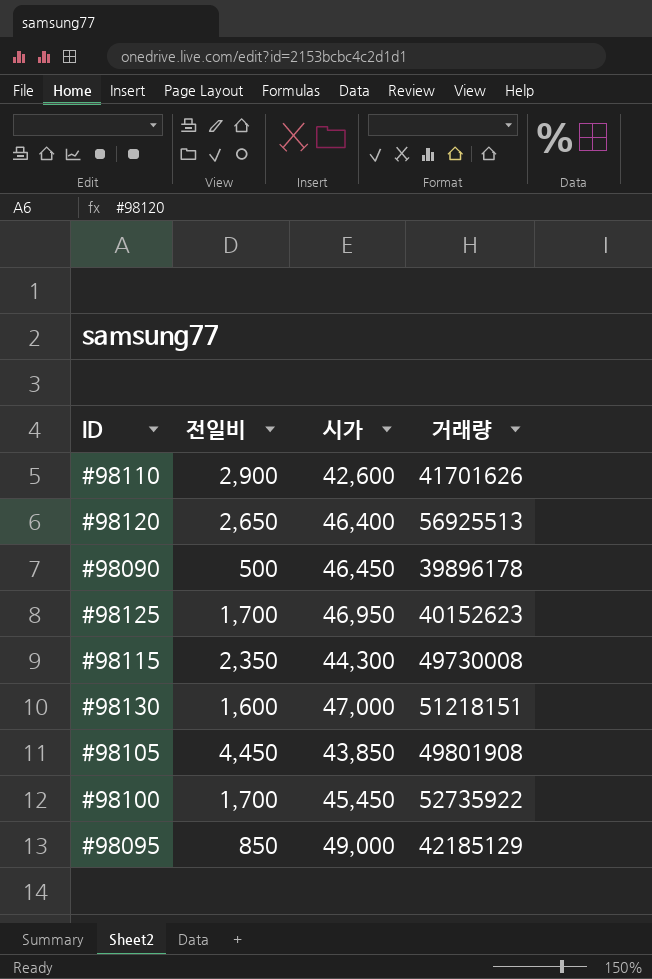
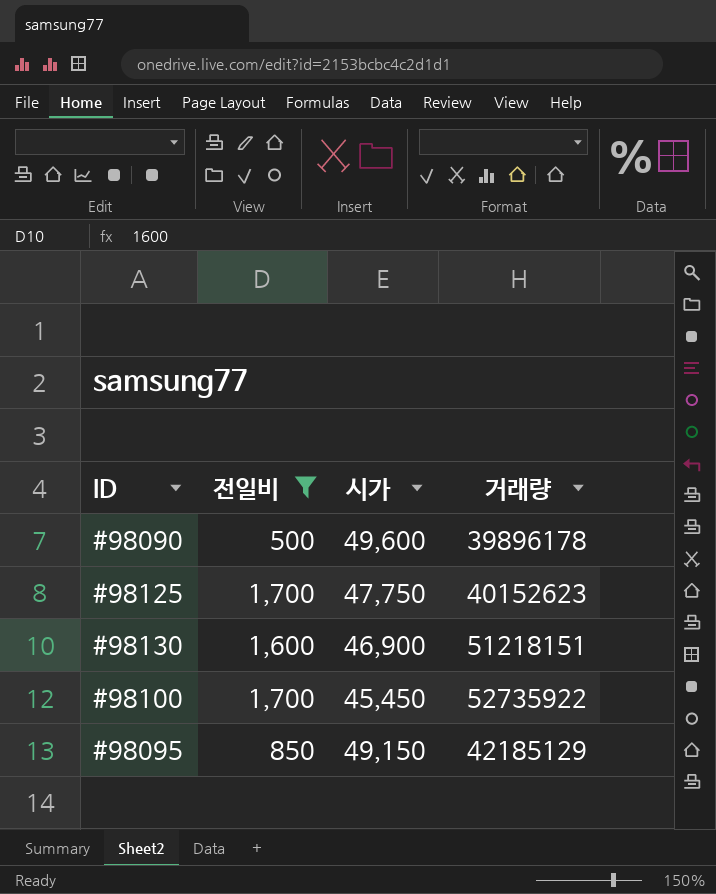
filter: none -> 전일비 <= 1,700
#98090 | 시가: 46,450 -> 49,600
#98125 | 시가: 46,950 -> 47,750
#98130 | 시가: 47,000 -> 46,900
#98095 | 시가: 49,000 -> 49,150

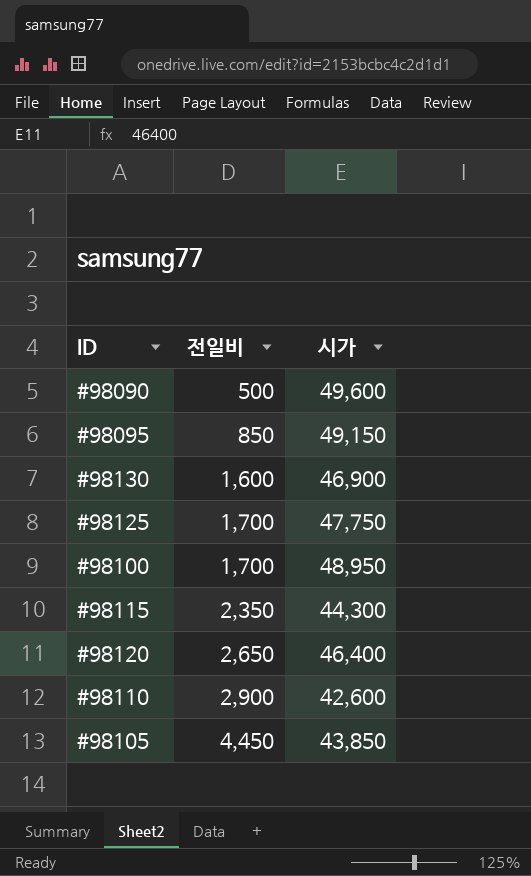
filter: 전일비 <= 1,700 -> none
row order: none -> 전일비 ascending
column 거래량 | position: 4 -> none
#98100 | 시가: 45,450 -> 48,950

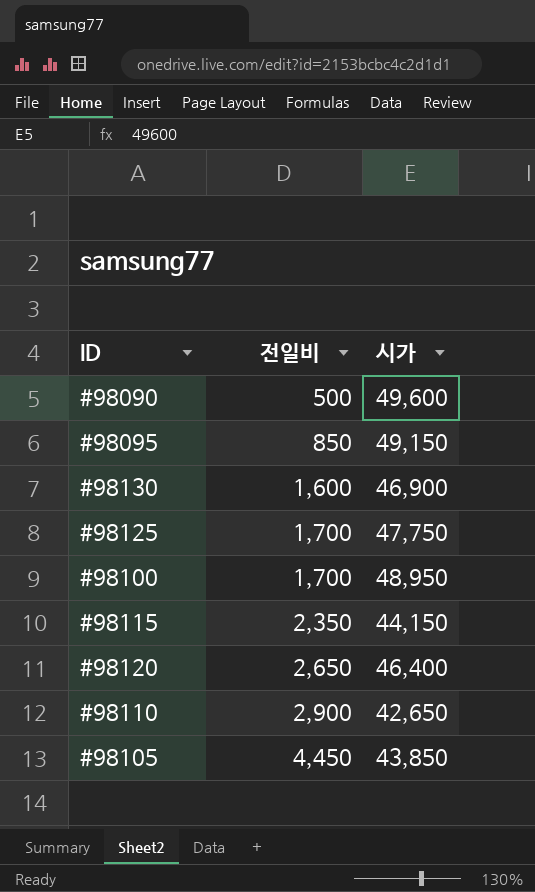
#98115 | 시가: 44,300 -> 44,150
#98110 | 시가: 42,600 -> 42,650

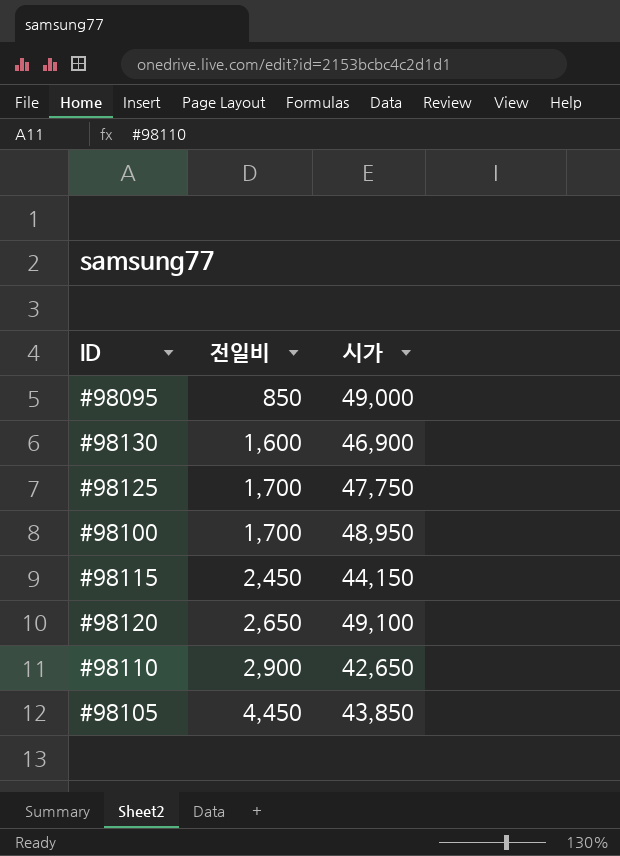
row #98090: 500 | 49,600 -> none
#98095 | 시가: 49,150 -> 49,000
#98115 | 전일비: 2,350 -> 2,450
#98120 | 시가: 46,400 -> 49,100

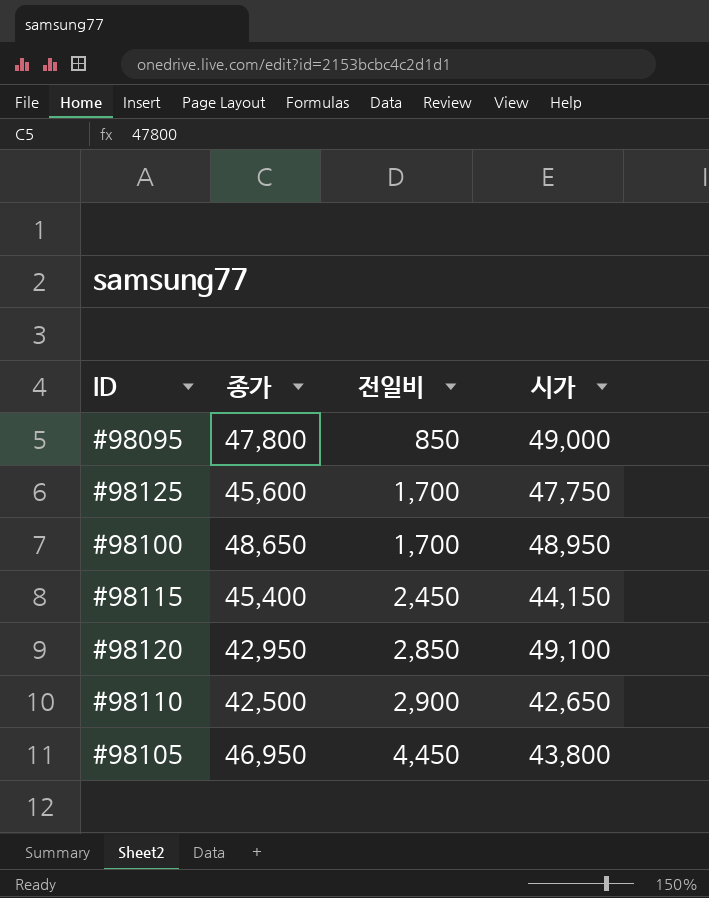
column 종가 | position: none -> 2
row #98130: 1,600 | 46,900 -> none
#98120 | 전일비: 2,650 -> 2,850
#98105 | 시가: 43,850 -> 43,800

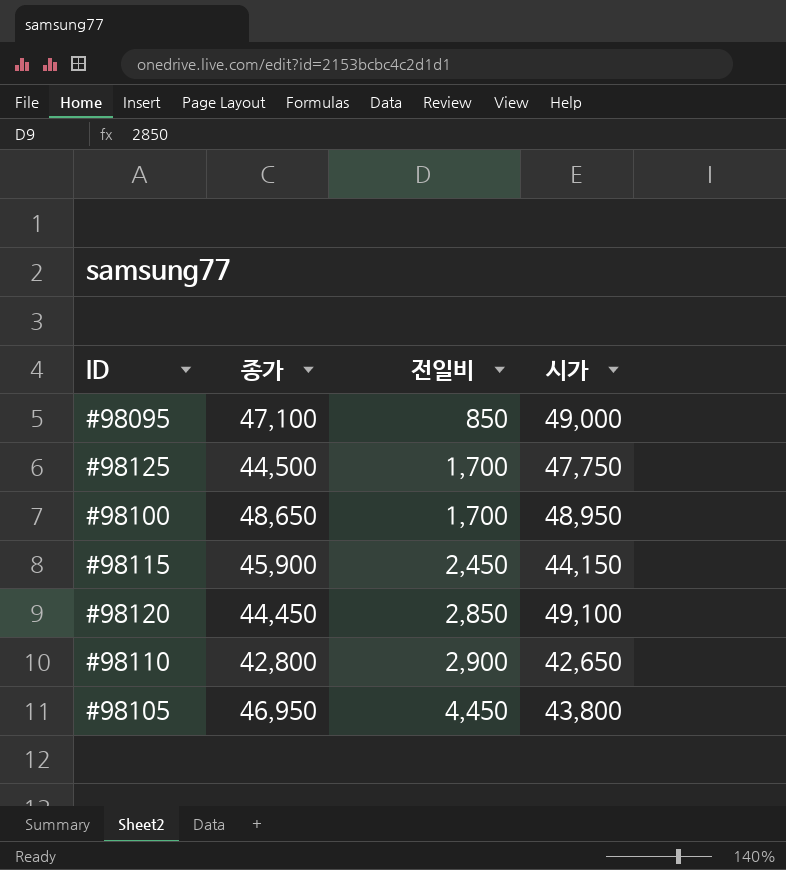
#98095 | 종가: 47,800 -> 47,100
#98125 | 종가: 45,600 -> 44,500
#98115 | 종가: 45,400 -> 45,900
#98120 | 종가: 42,950 -> 44,450
#98110 | 종가: 42,500 -> 42,800

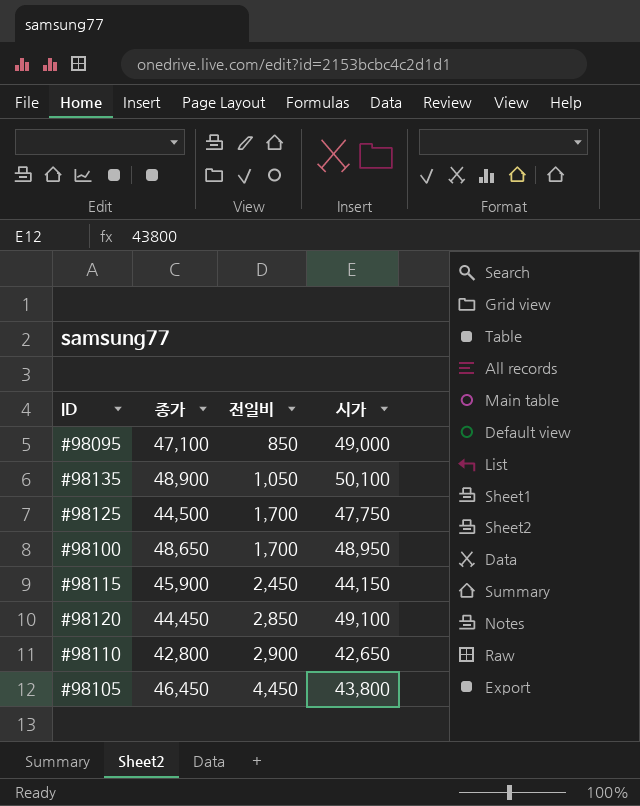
row #98135: none -> 48,900 | 1,050 | 50,100
#98105 | 종가: 46,950 -> 46,450

